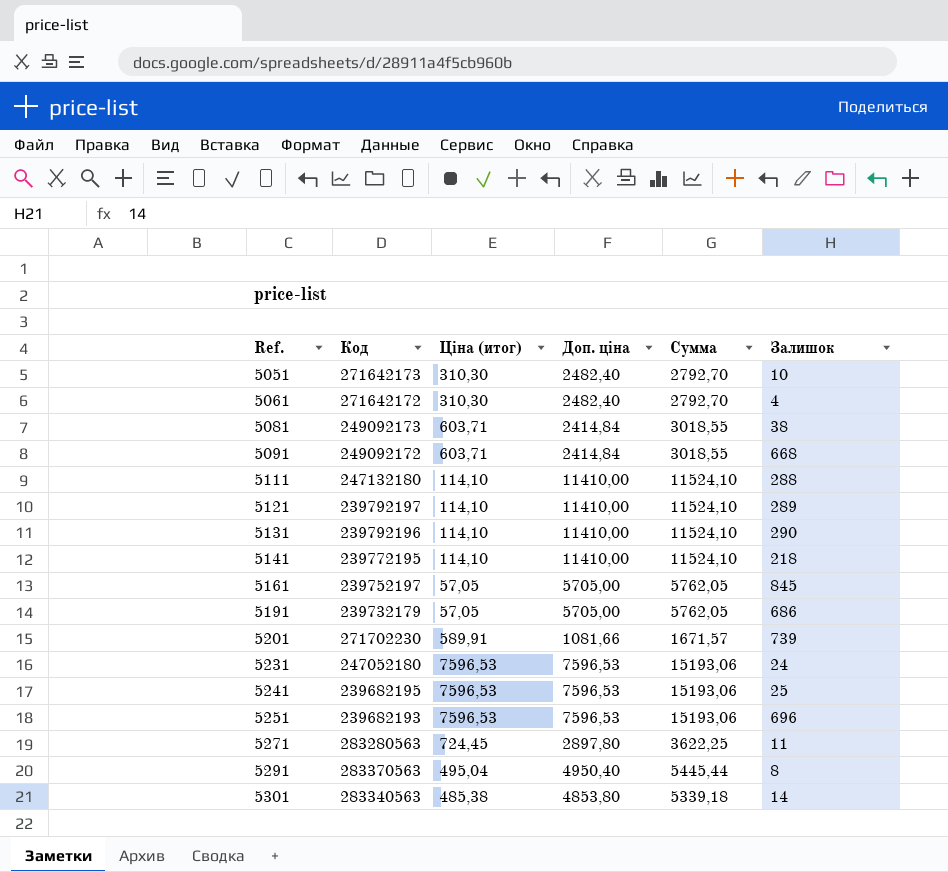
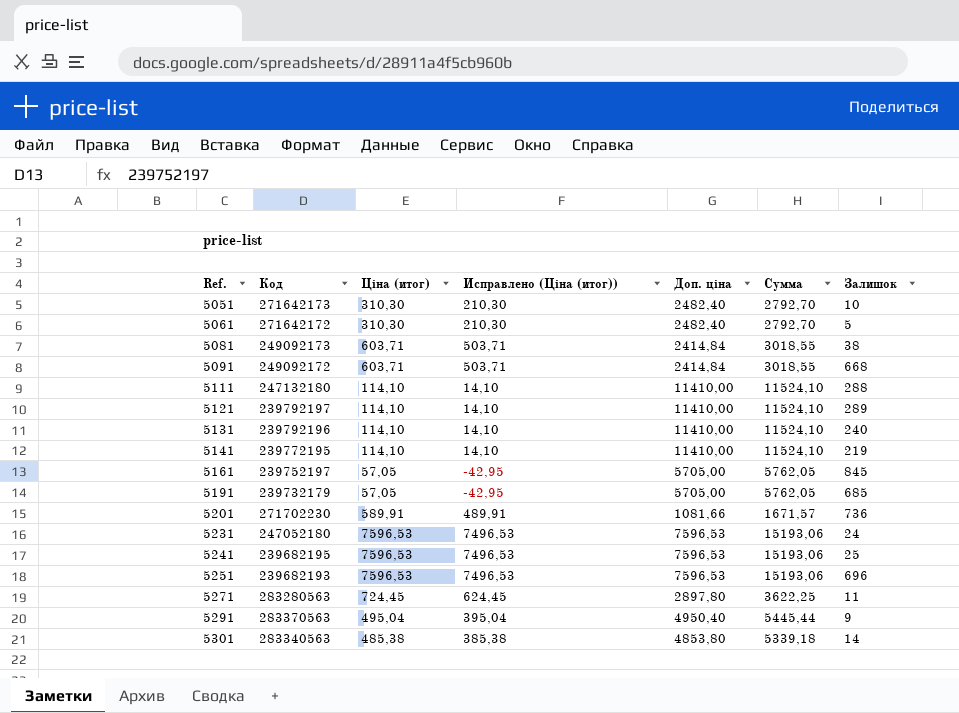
column Исправлено (Ціна (итог)) | formula: none -> [Ціна (итог)] - 100
5061 | Залишок: 4 -> 5
5131 | Залишок: 290 -> 240
5141 | Залишок: 218 -> 219
5191 | Залишок: 686 -> 685
5201 | Залишок: 739 -> 736
5291 | Залишок: 8 -> 9

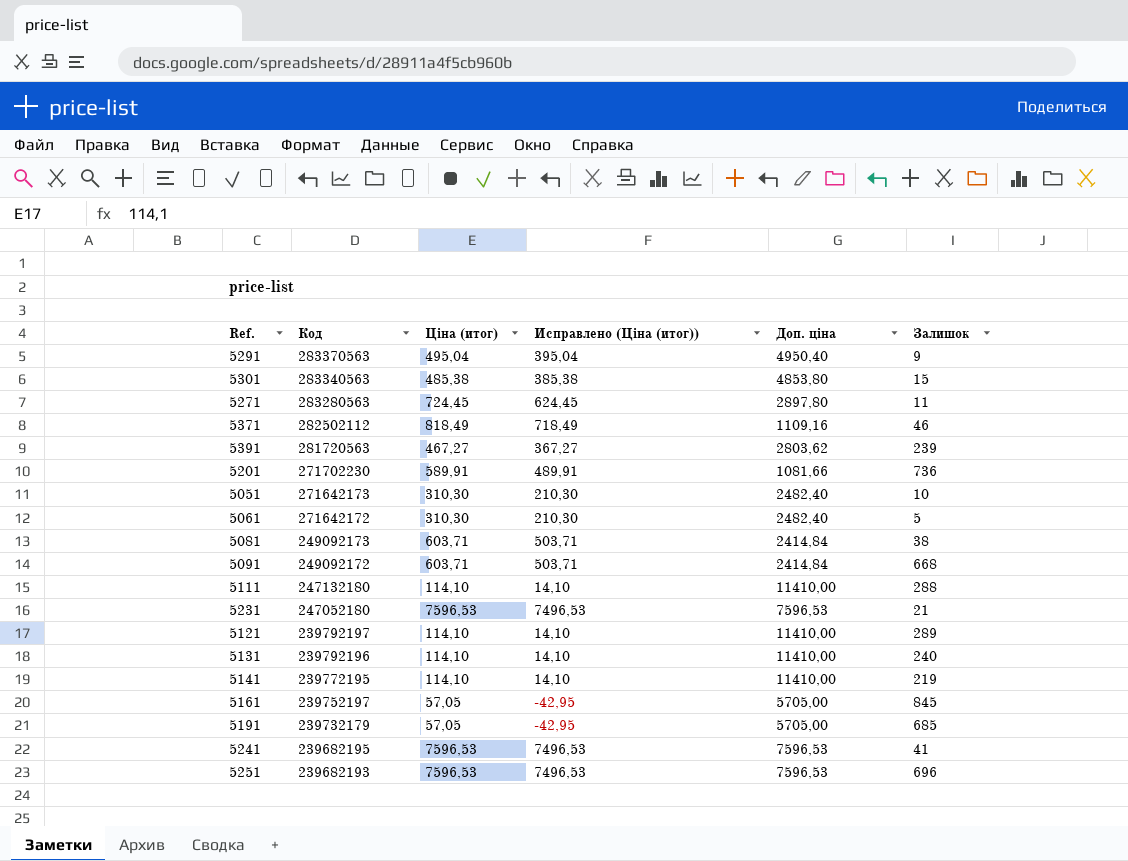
row order: Ref. ascending -> Код descending
column Сумма | formula: [Ціна (итог)] + [Доп. ціна] -> none
5301 | Залишок: 14 -> 15
row 5371: none -> 282502112 | 818,49 | 718,49 | 1109,16 | 46
row 5391: none -> 281720563 | 467,27 | 367,27 | 2803,62 | 239
5231 | Залишок: 24 -> 21
5241 | Залишок: 25 -> 41

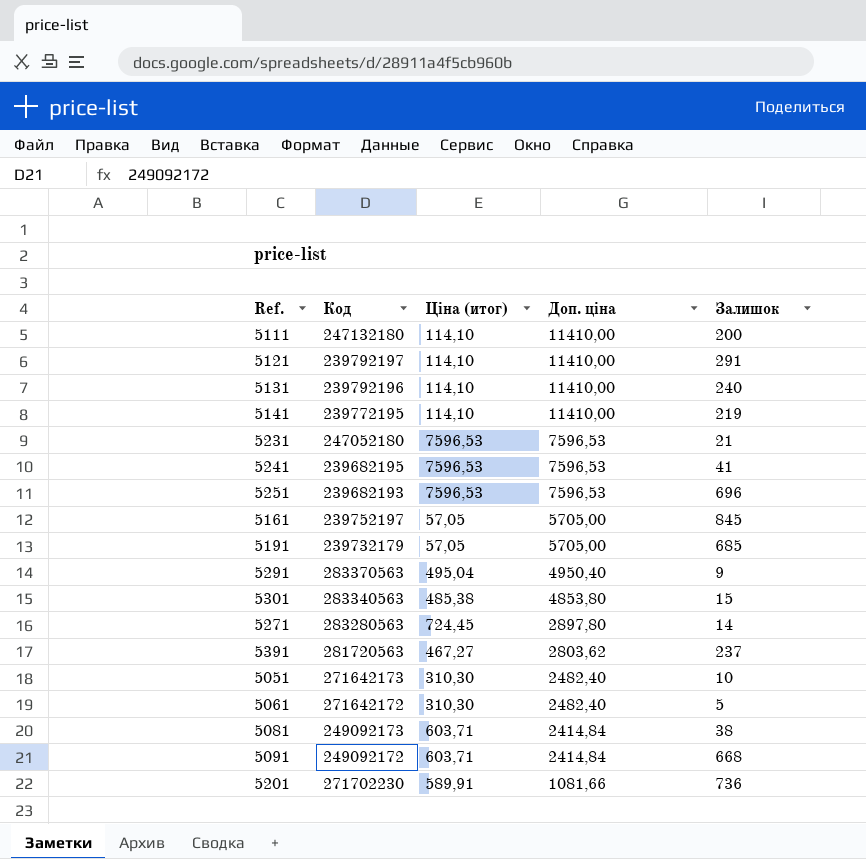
row order: Код descending -> Доп. ціна descending
column Исправлено (Ціна (итог)) | formula: [Ціна (итог)] - 100 -> none
row 5371: 282502112 | 818,49 | 718,49 | 1109,16 | 46 -> none
5111 | Залишок: 288 -> 200
5121 | Залишок: 289 -> 291
5271 | Залишок: 11 -> 14
5391 | Залишок: 239 -> 237

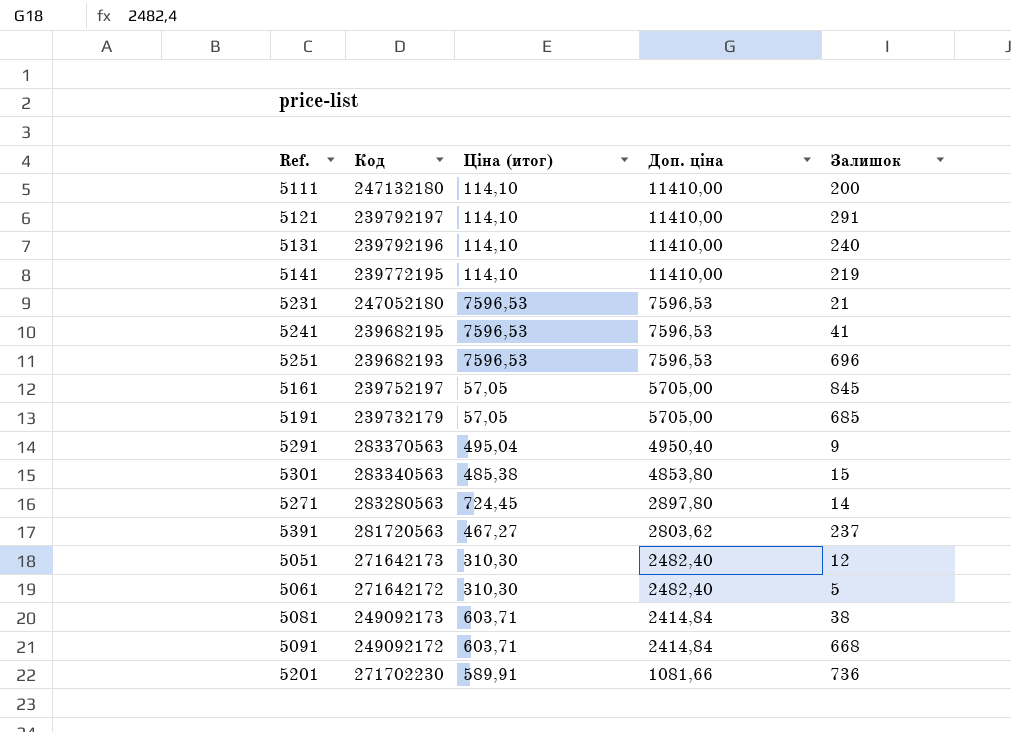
5051 | Залишок: 10 -> 12

